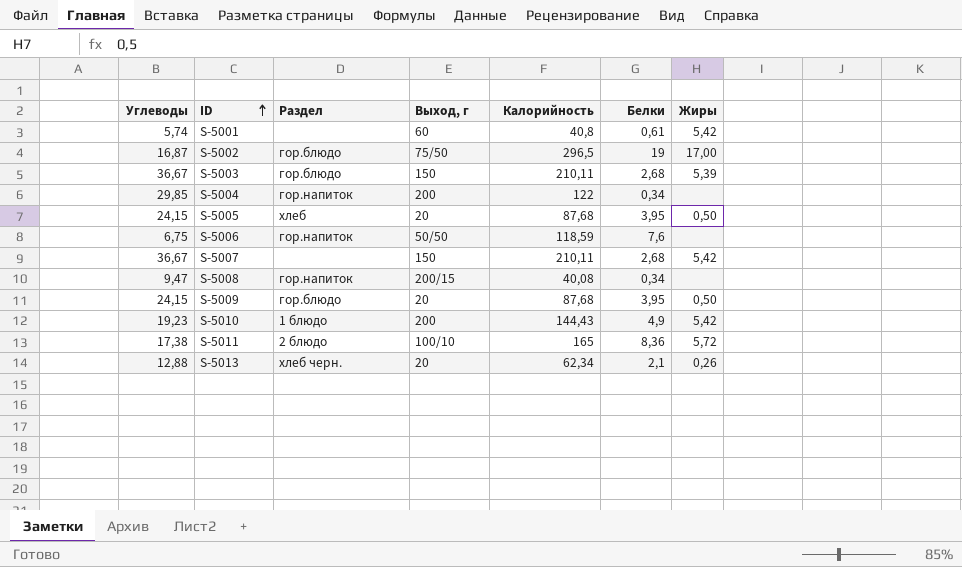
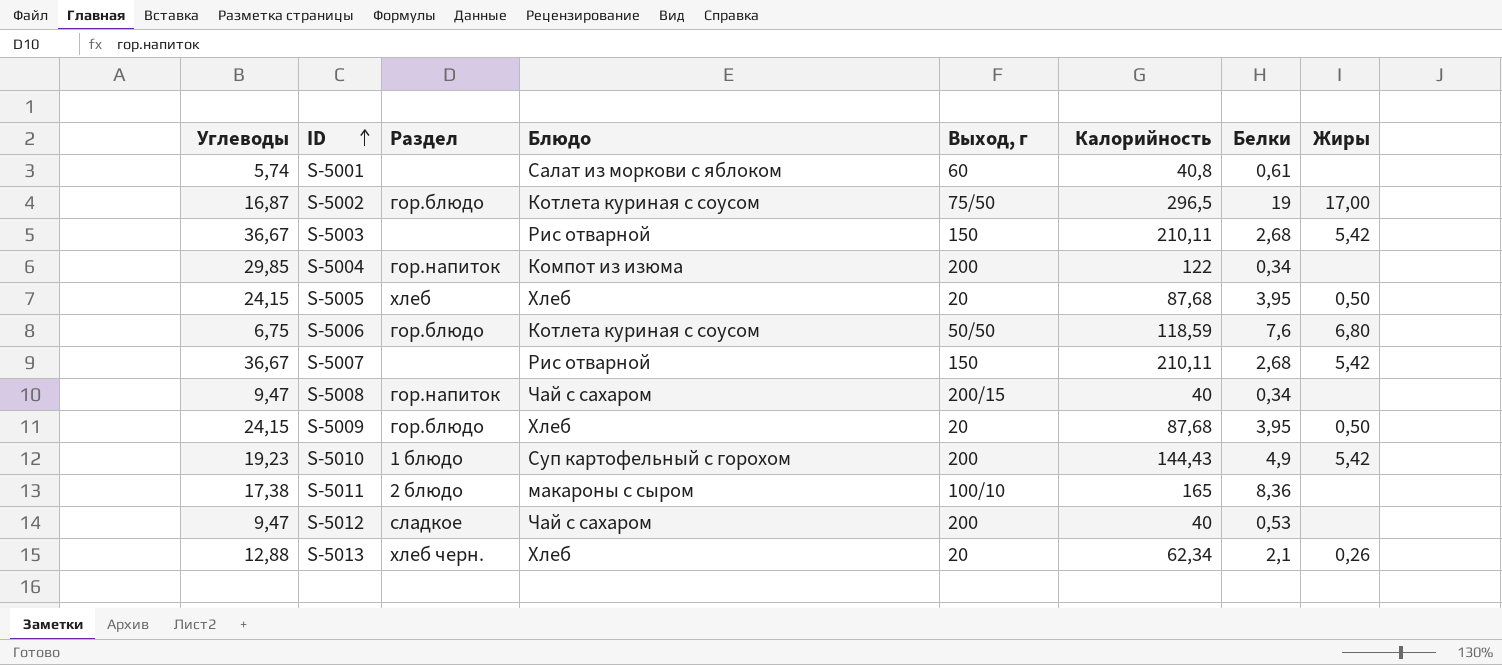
column Блюдо | position: none -> 4
S-5001 | Жиры: 5,42 -> none
S-5003 | Раздел: гор.блюдо -> none
S-5003 | Жиры: 5,39 -> 5,42
S-5006 | Раздел: гор.напиток -> гор.блюдо
S-5006 | Жиры: none -> 6,80
S-5008 | Калорийность: 40,08 -> 40
S-5011 | Жиры: 5,72 -> none
row S-5012: none -> 9,47 | сладкое | Чай с сахаром | 200 | 40 | 0,53 | none

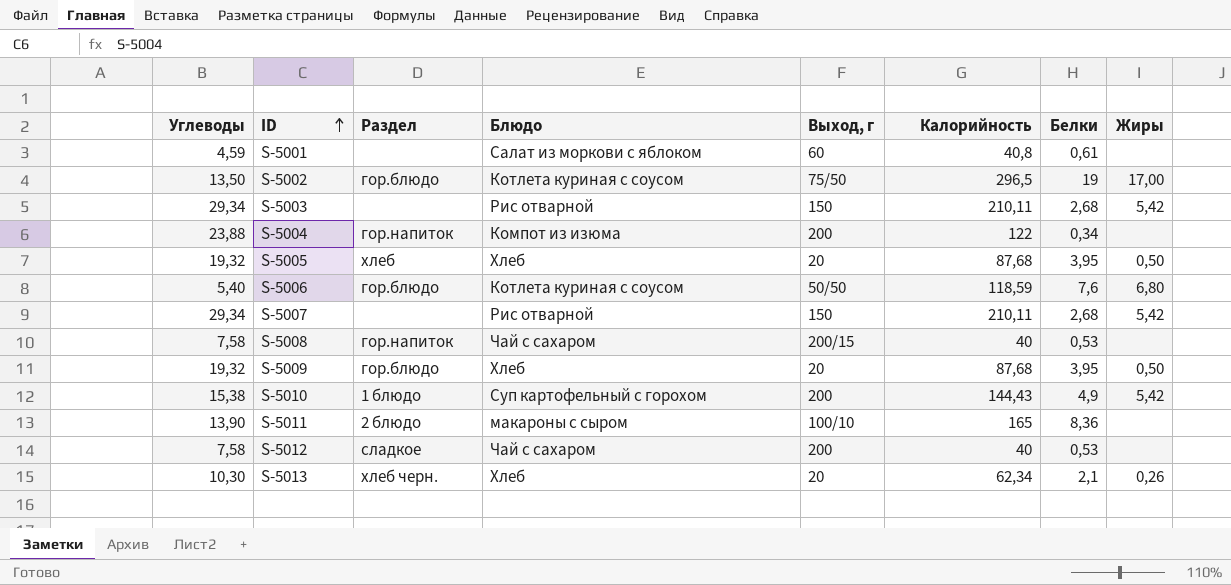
S-5001 | Углеводы: 5,74 -> 4,59
S-5002 | Углеводы: 16,87 -> 13,50
S-5003 | Углеводы: 36,67 -> 29,34
S-5004 | Углеводы: 29,85 -> 23,88
S-5005 | Углеводы: 24,15 -> 19,32
S-5006 | Углеводы: 6,75 -> 5,40
S-5007 | Углеводы: 36,67 -> 29,34
S-5008 | Углеводы: 9,47 -> 7,58
S-5008 | Белки: 0,34 -> 0,53
S-5009 | Углеводы: 24,15 -> 19,32
S-5010 | Углеводы: 19,23 -> 15,38
S-5011 | Углеводы: 17,38 -> 13,90
S-5012 | Углеводы: 9,47 -> 7,58
S-5013 | Углеводы: 12,88 -> 10,30

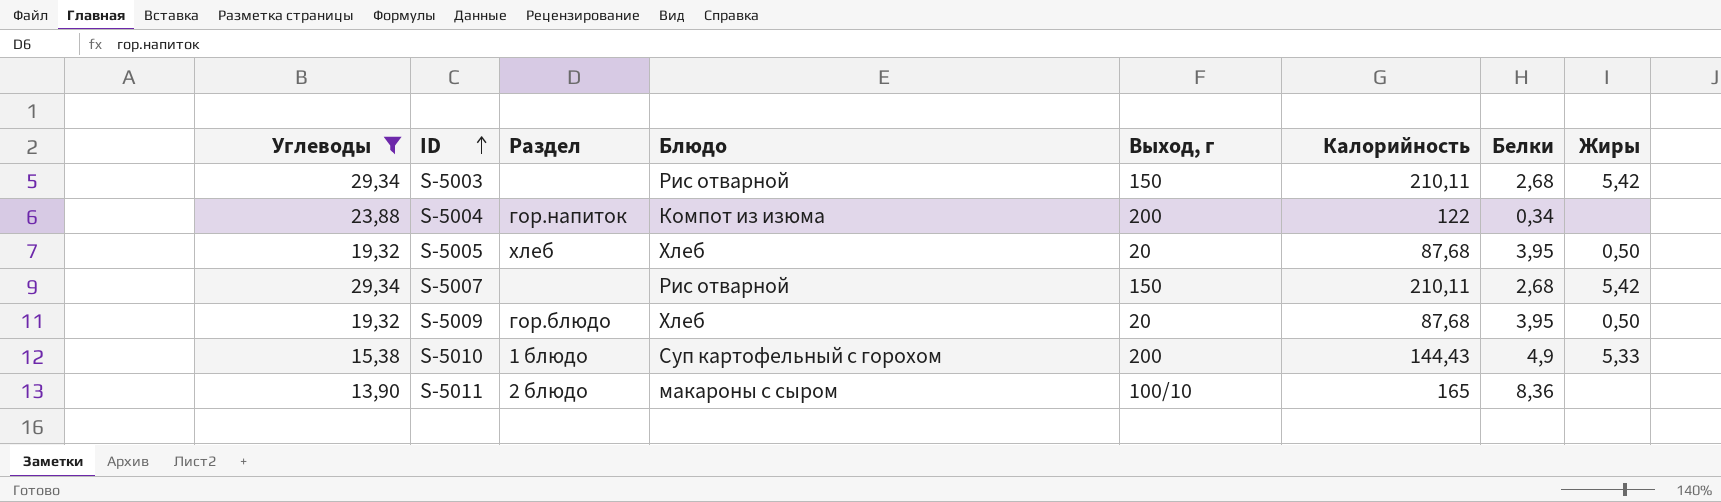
filter: none -> Углеводы >= 13,90
S-5010 | Жиры: 5,42 -> 5,33

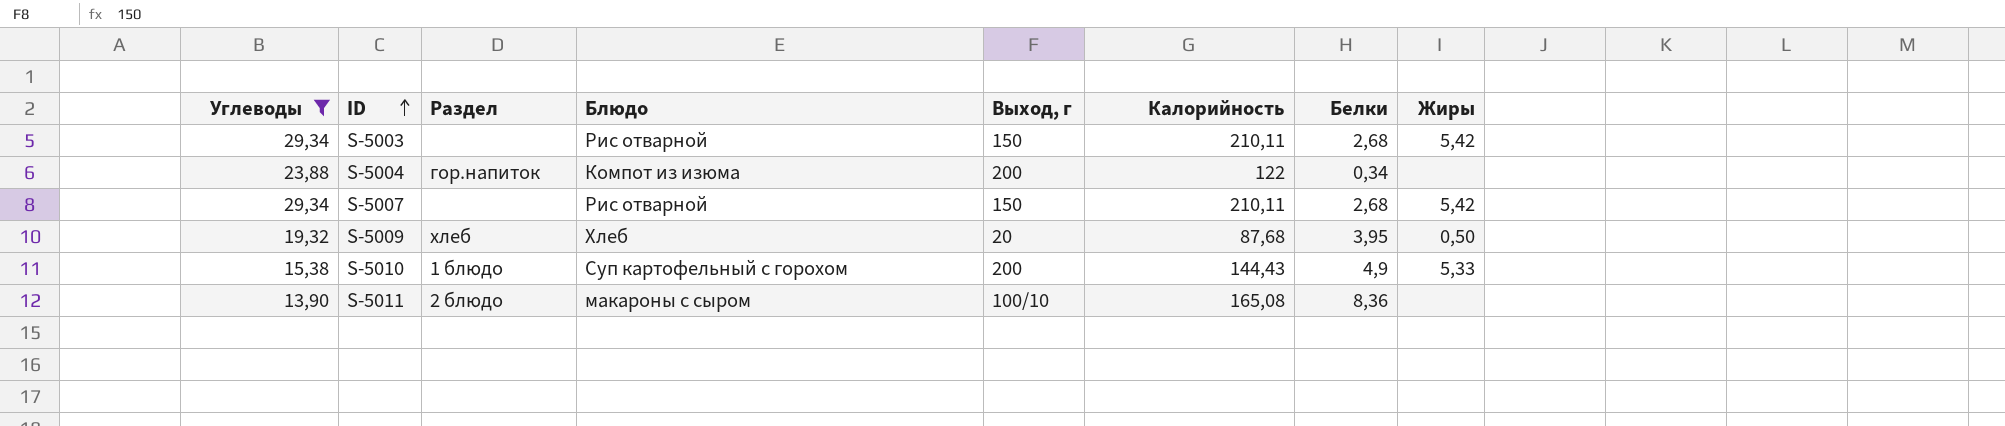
row S-5005: 19,32 | хлеб | Хлеб | 20 | 87,68 | 3,95 | 0,50 -> none
S-5009 | Раздел: гор.блюдо -> хлеб
S-5011 | Калорийность: 165 -> 165,08

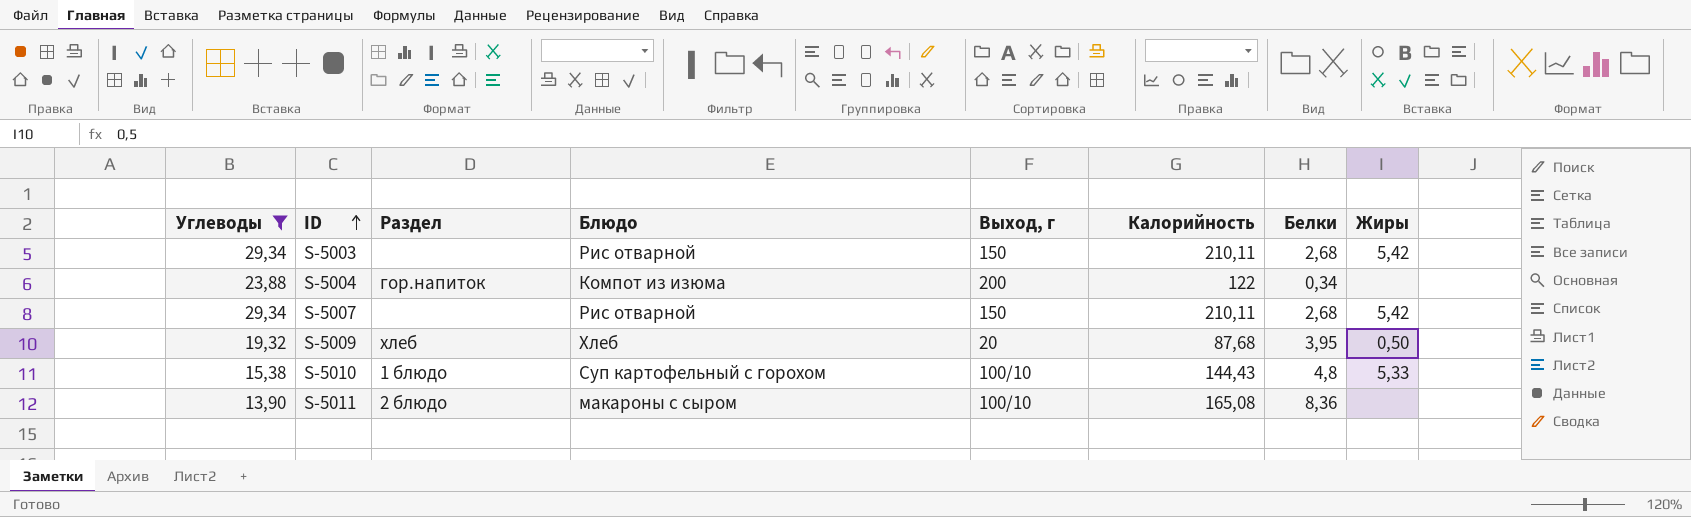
S-5010 | Выход, г: 200 -> 100/10
S-5010 | Белки: 4,9 -> 4,8

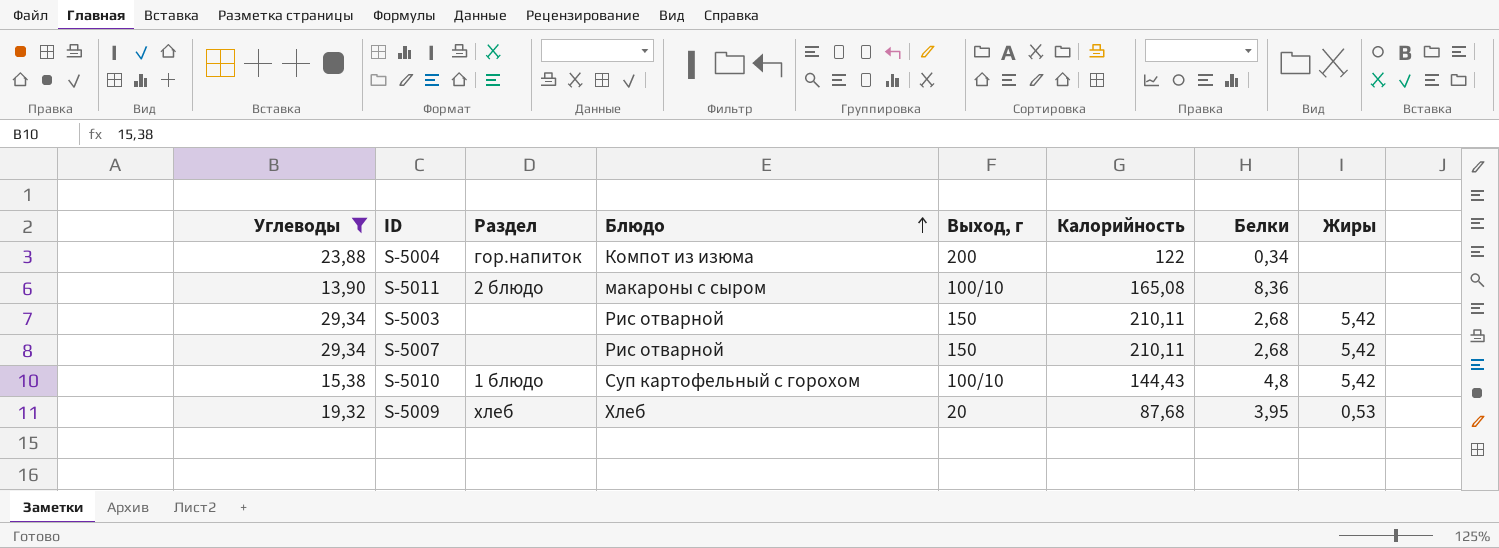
row order: ID ascending -> Блюдо ascending
S-5010 | Жиры: 5,33 -> 5,42
S-5009 | Жиры: 0,50 -> 0,53

